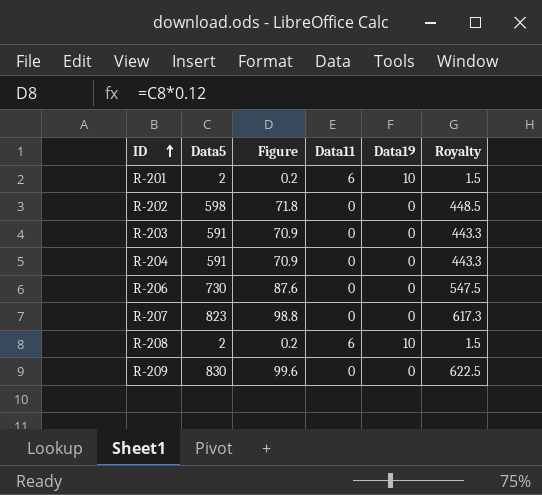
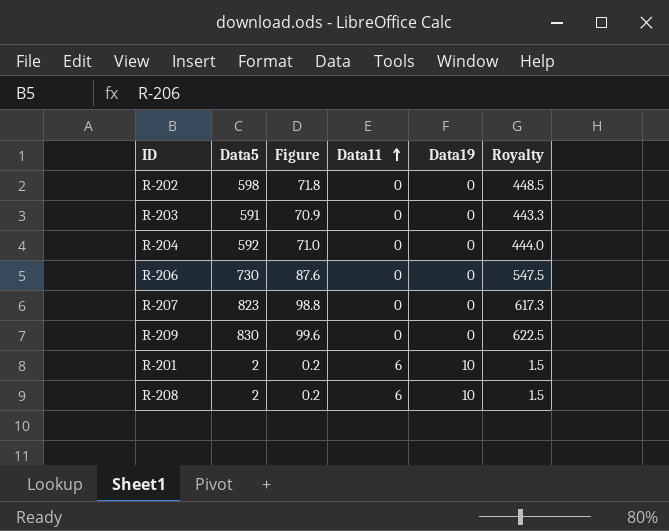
row order: ID ascending -> Data11 ascending
R-204 | Data5: 591 -> 592
R-204 | Figure: 70.9 -> 71.0
R-204 | Royalty: 443.3 -> 444.0

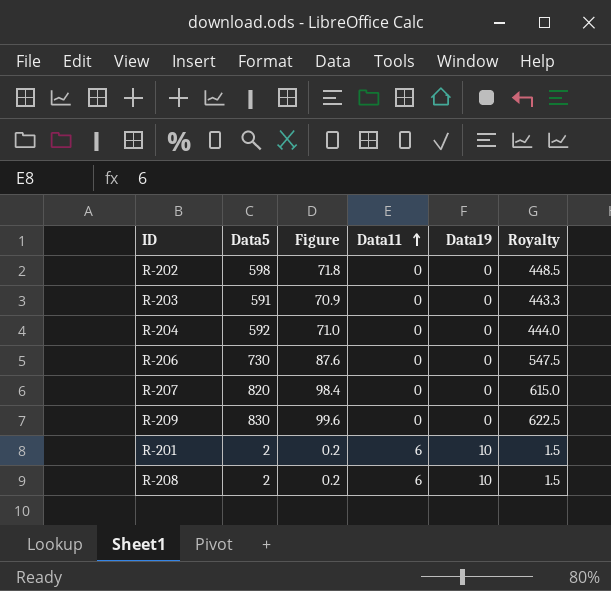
R-207 | Data5: 823 -> 820
R-207 | Figure: 98.8 -> 98.4
R-207 | Royalty: 617.3 -> 615.0

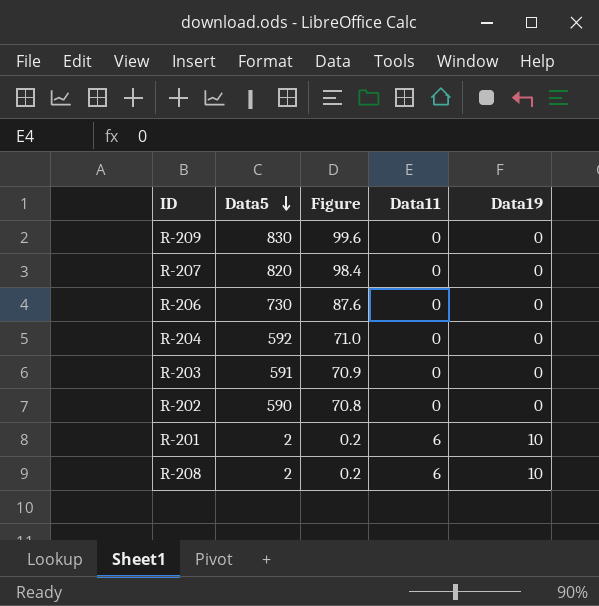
row order: Data11 ascending -> Data5 descending
column Royalty | formula: [Data5] * 0.75 -> none
R-202 | Data5: 598 -> 590
R-202 | Figure: 71.8 -> 70.8

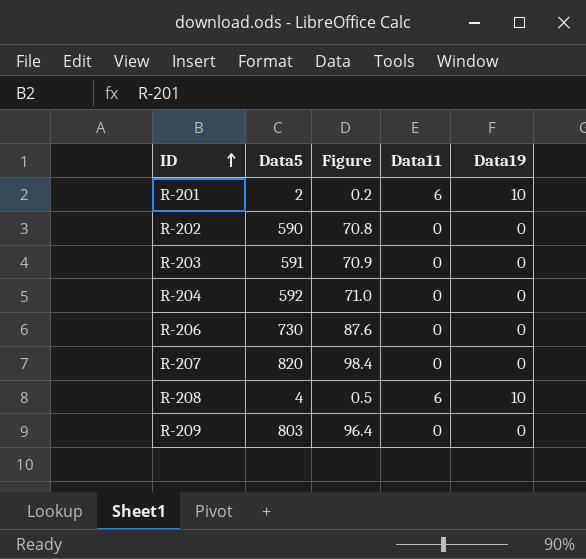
row order: Data5 descending -> ID ascending
R-208 | Data5: 2 -> 4
R-208 | Figure: 0.2 -> 0.5
R-209 | Data5: 830 -> 803
R-209 | Figure: 99.6 -> 96.4

